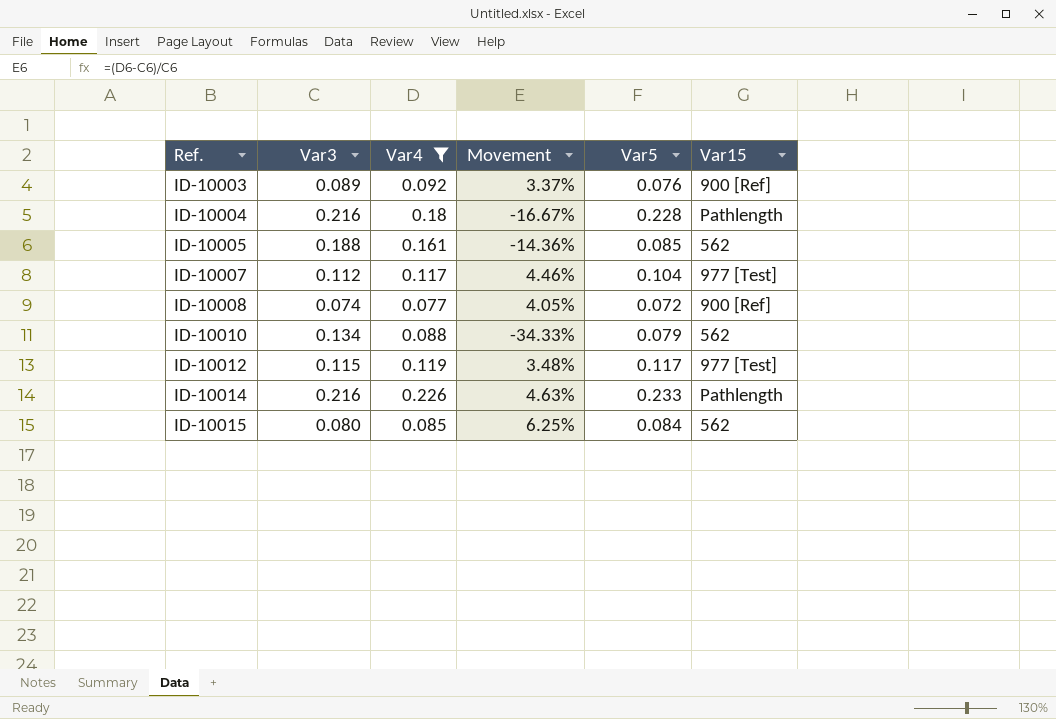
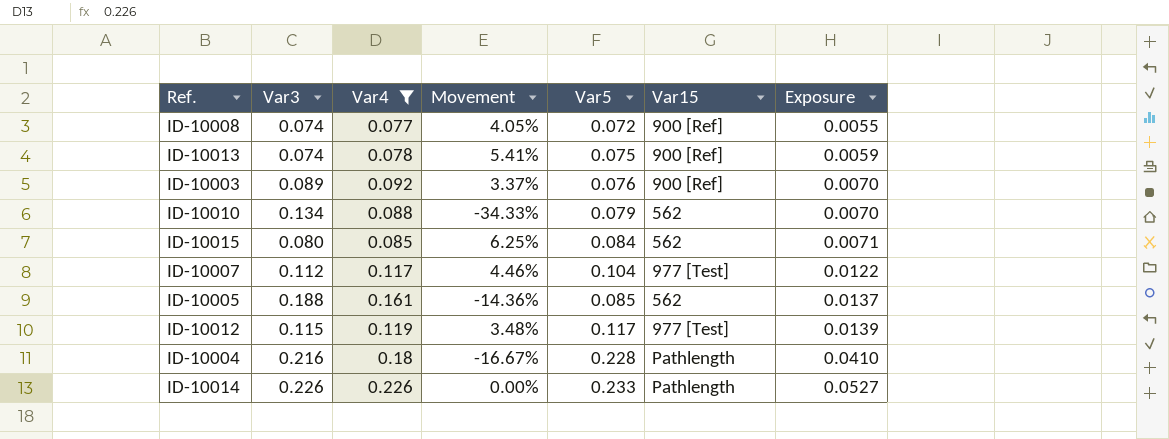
row order: Ref. ascending -> Exposure ascending
column Exposure | formula: none -> [Var4] * [Var5]
row ID-10013: none -> 0.074 | 0.078 | 5.41% | 0.075 | 900 [Ref] | 0.0059
ID-10014 | Var3: 0.216 -> 0.226
ID-10014 | Movement: 4.63% -> 0.00%

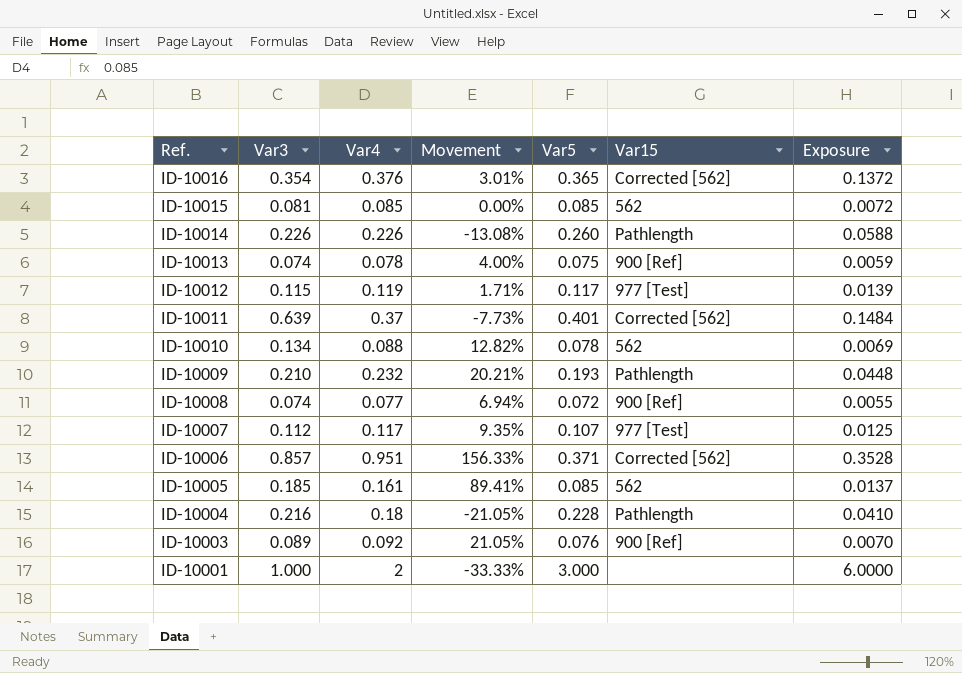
filter: Var4 <= 0.226 -> none
row order: Exposure ascending -> Ref. descending
column Movement | formula: ([Var4] - [Var3]) / [Var3] -> ([Var4] - [Var5]) / [Var5]
ID-10015 | Var3: 0.080 -> 0.081
ID-10015 | Var5: 0.084 -> 0.085
ID-10015 | Exposure: 0.0071 -> 0.0072
ID-10014 | Var5: 0.233 -> 0.260
ID-10014 | Exposure: 0.0527 -> 0.0588
ID-10010 | Var5: 0.079 -> 0.078
ID-10010 | Exposure: 0.0070 -> 0.0069
ID-10007 | Var5: 0.104 -> 0.107
ID-10007 | Exposure: 0.0122 -> 0.0125
ID-10005 | Var3: 0.188 -> 0.185

